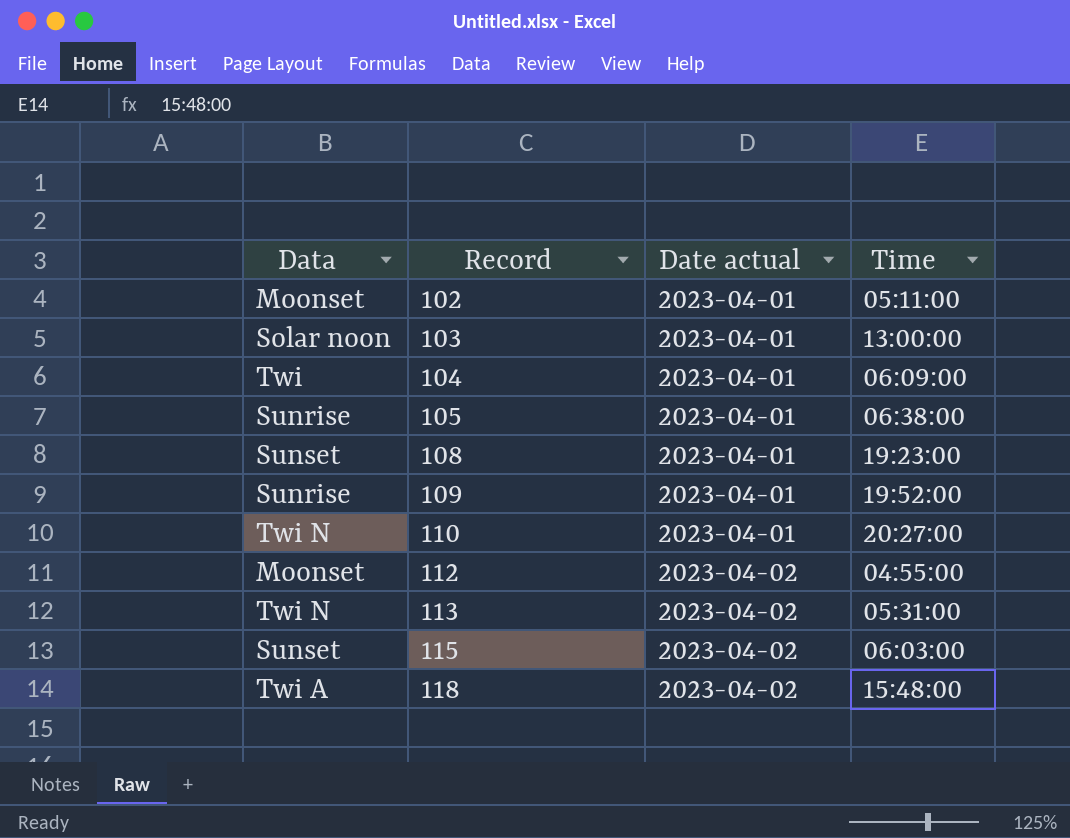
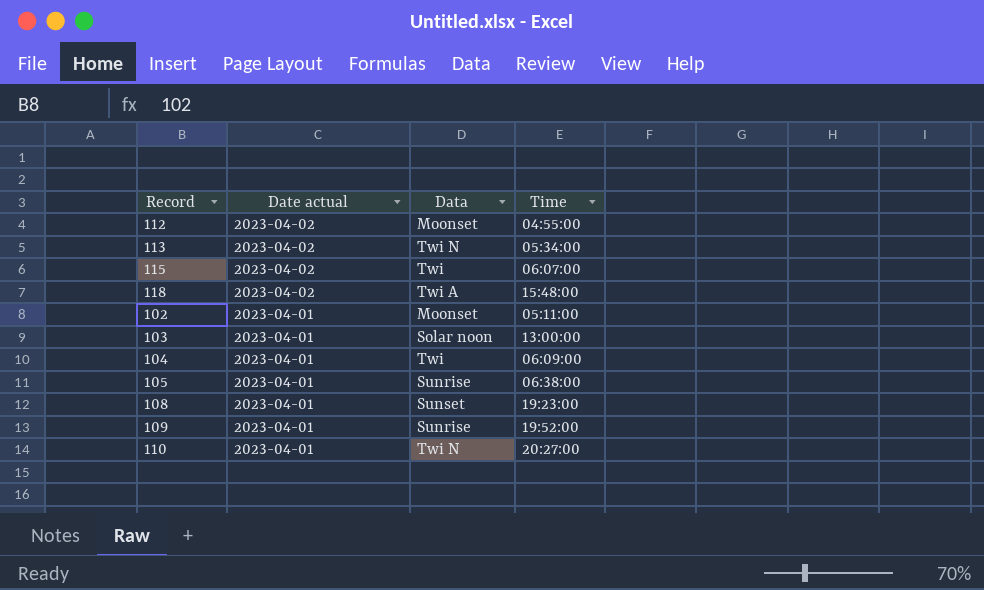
row order: Record ascending -> Date actual descending
column Data | position: 1 -> 3
113 | Time: 05:31:00 -> 05:34:00
115 | Data: Sunset -> Twi
115 | Time: 06:03:00 -> 06:07:00

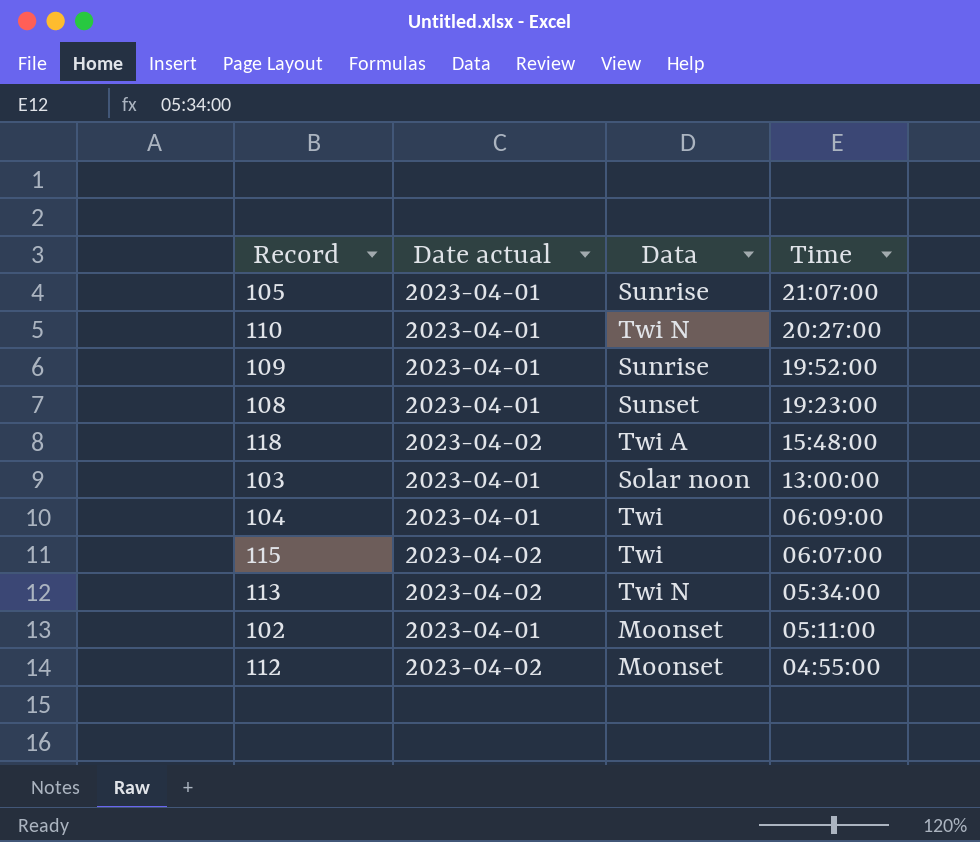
row order: Date actual descending -> Time descending
105 | Time: 06:38:00 -> 21:07:00

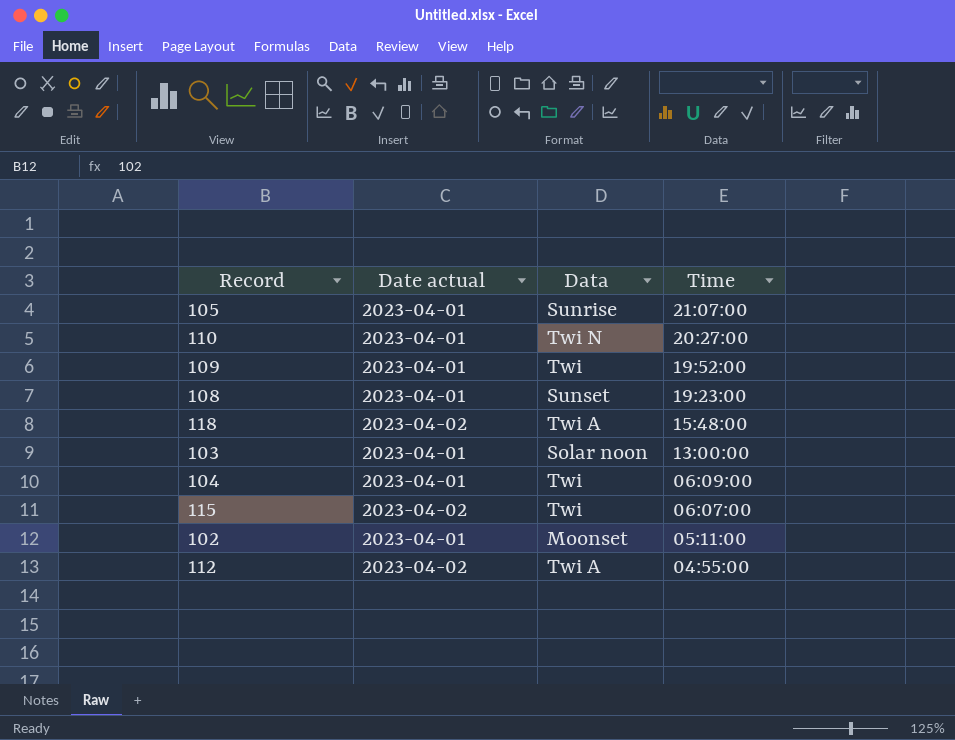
row 113: 2023-04-02 | Twi N | 05:34:00 -> none
109 | Data: Sunrise -> Twi
112 | Data: Moonset -> Twi A

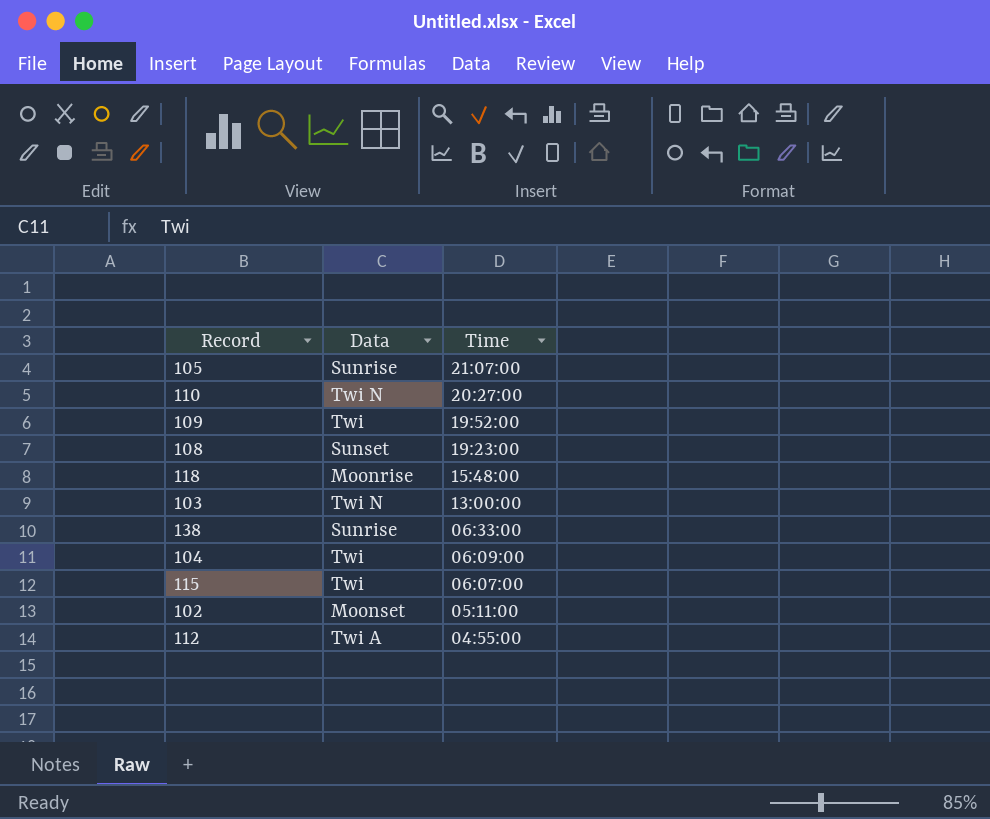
column Date actual | position: 2 -> none
118 | Data: Twi A -> Moonrise
103 | Data: Solar noon -> Twi N
row 138: none -> Sunrise | 06:33:00

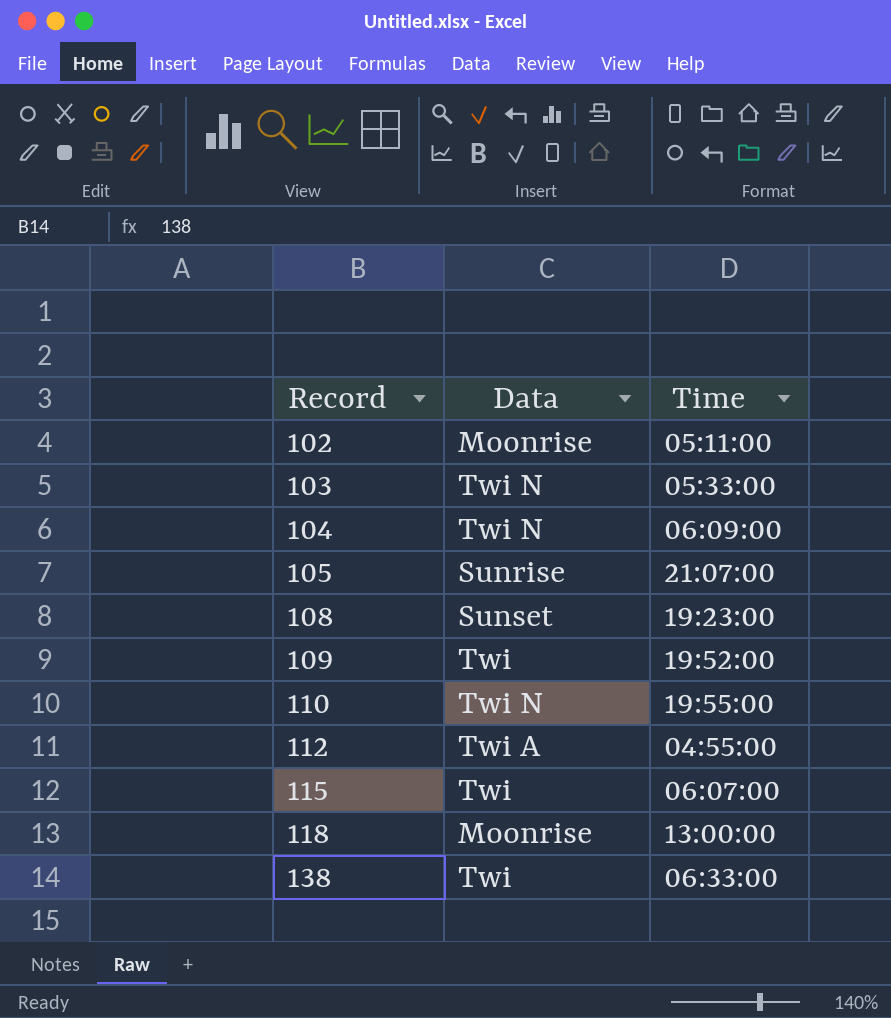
row order: Time descending -> Record ascending
102 | Data: Moonset -> Moonrise
103 | Time: 13:00:00 -> 05:33:00
104 | Data: Twi -> Twi N
110 | Time: 20:27:00 -> 19:55:00
118 | Time: 15:48:00 -> 13:00:00
138 | Data: Sunrise -> Twi

